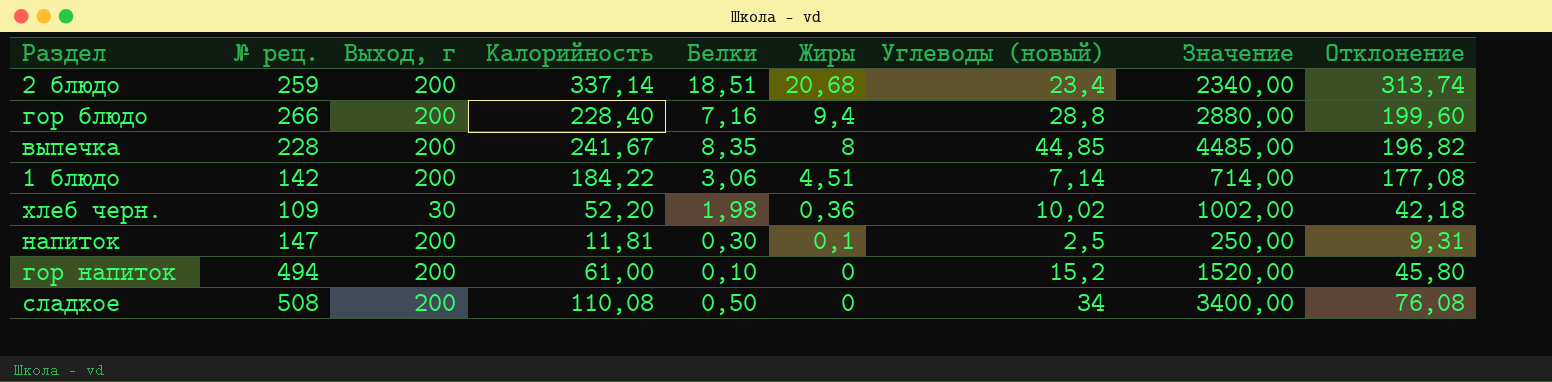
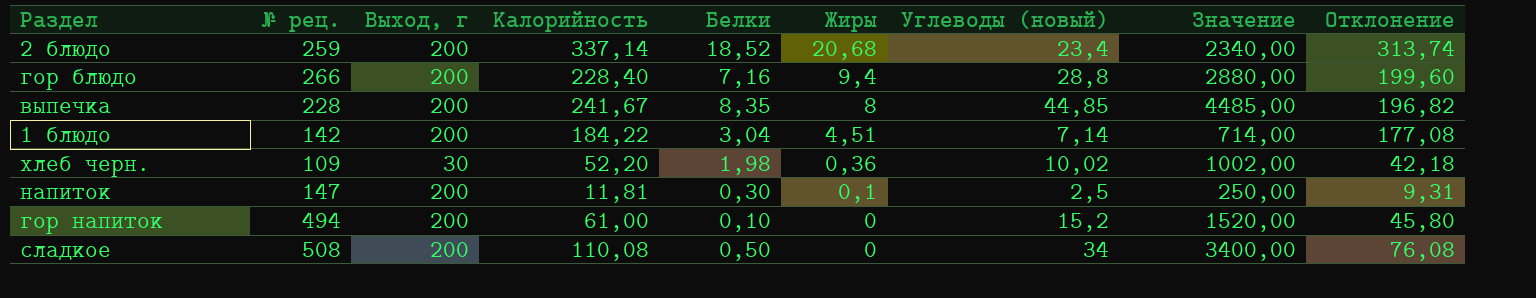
2 блюдо | Белки: 18,51 -> 18,52
1 блюдо | Белки: 3,06 -> 3,04

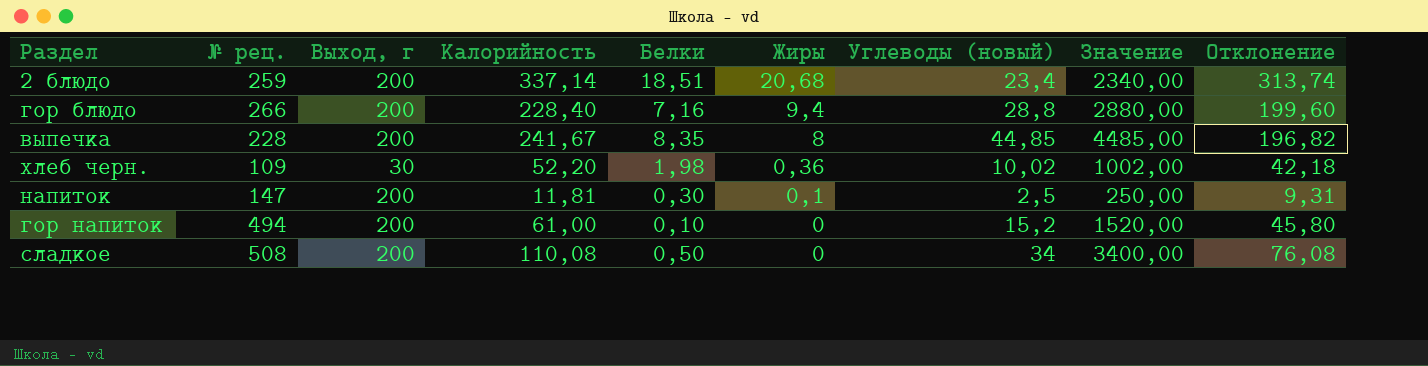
row 1 блюдо: 142 | 200 | 184,22 | 3,04 | 4,51 | 7,14 | 714,00 | 177,08 -> none
2 блюдо | Белки: 18,52 -> 18,51

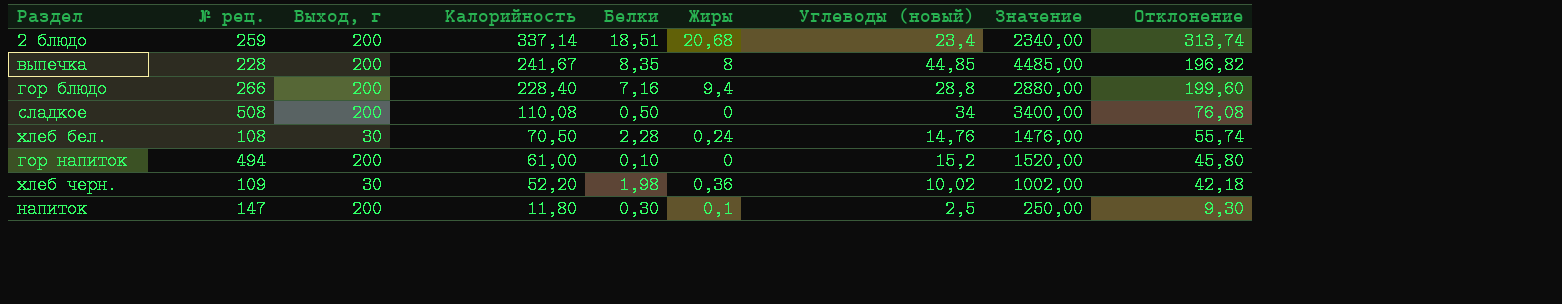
row order: Жиры descending -> Калорийность descending
row хлеб бел.: none -> 108 | 30 | 70,50 | 2,28 | 0,24 | 14,76 | 1476,00 | 55,74
напиток | Калорийность: 11,81 -> 11,80
напиток | Отклонение: 9,31 -> 9,30

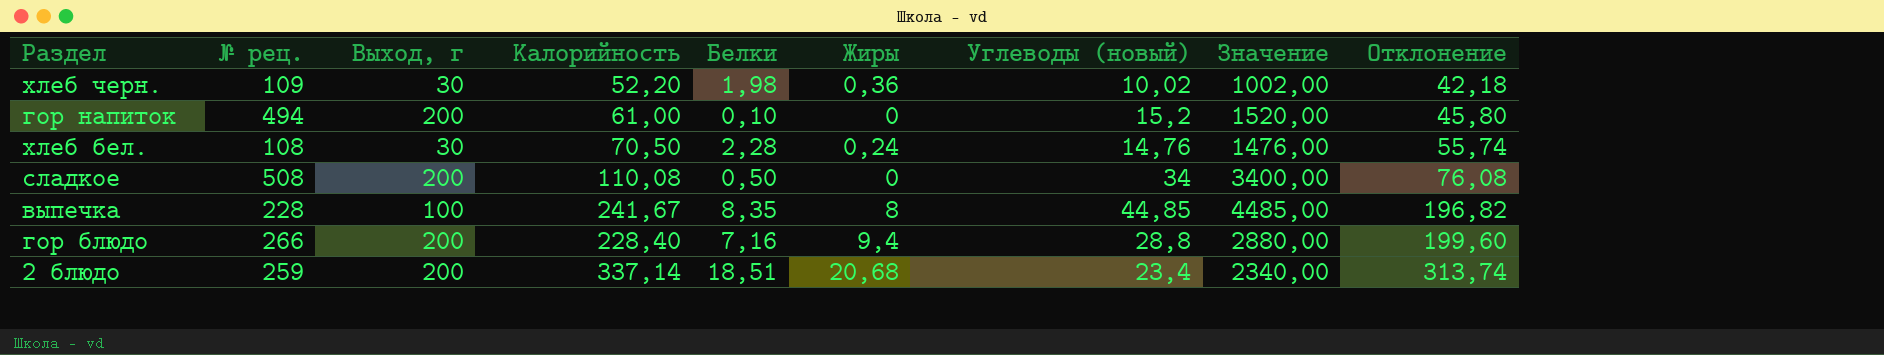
row order: Калорийность descending -> Отклонение ascending
row напиток: 147 | 200 | 11,80 | 0,30 | 0,1 | 2,5 | 250,00 | 9,30 -> none
выпечка | Выход, г: 200 -> 100

